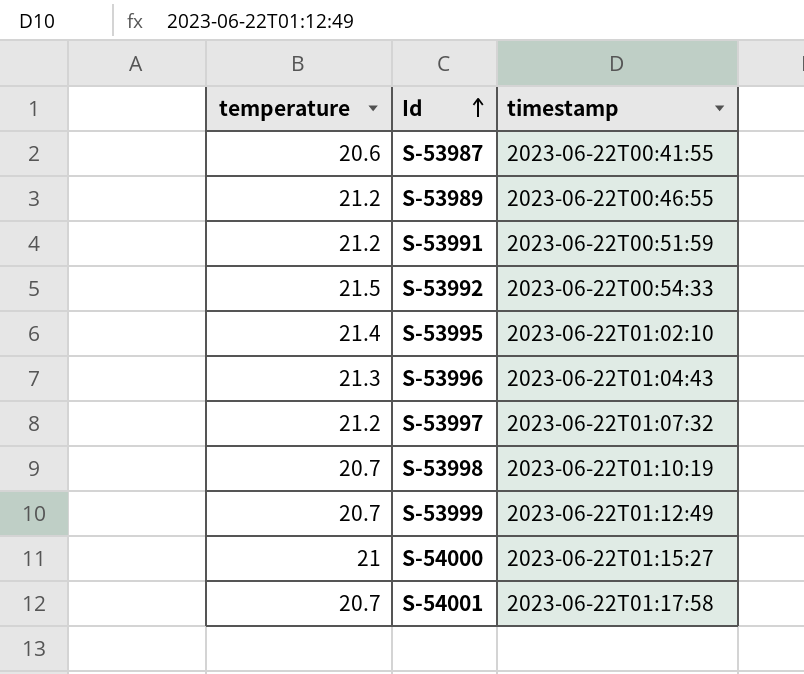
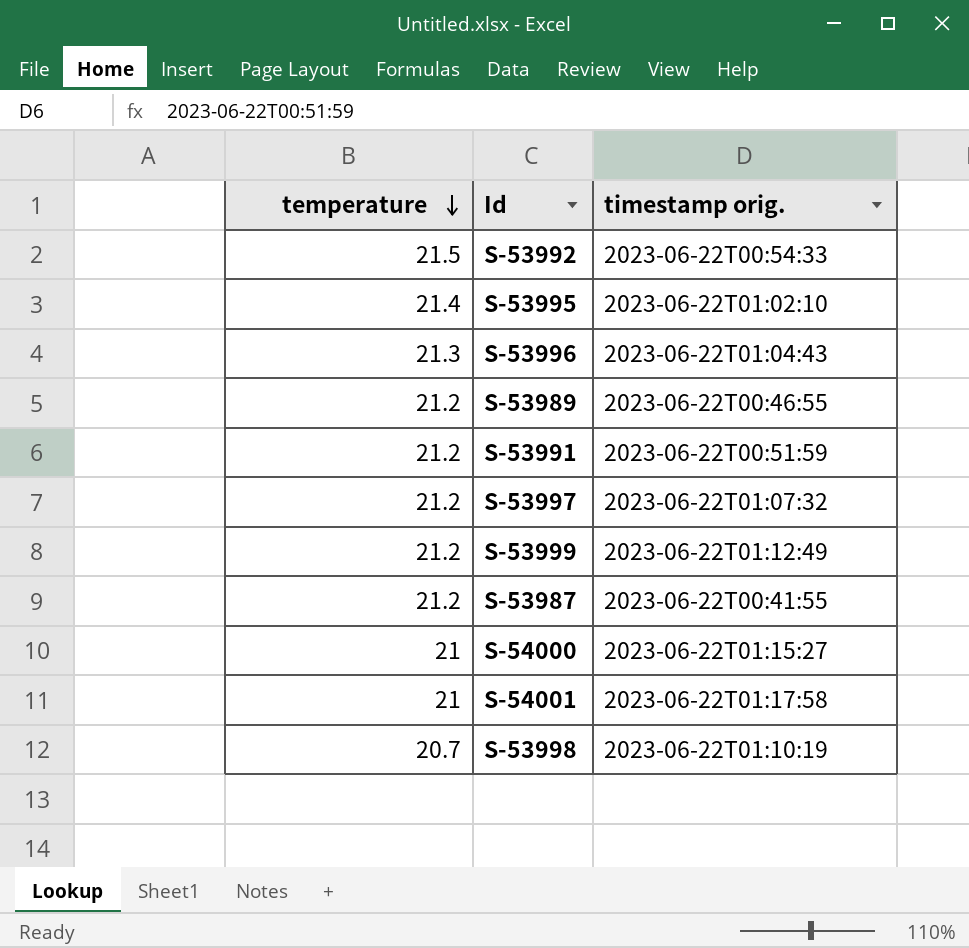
row order: Id ascending -> temperature descending
column name: timestamp -> timestamp orig.
S-53999 | temperature: 20.7 -> 21.2
S-53987 | temperature: 20.6 -> 21.2
S-54001 | temperature: 20.7 -> 21

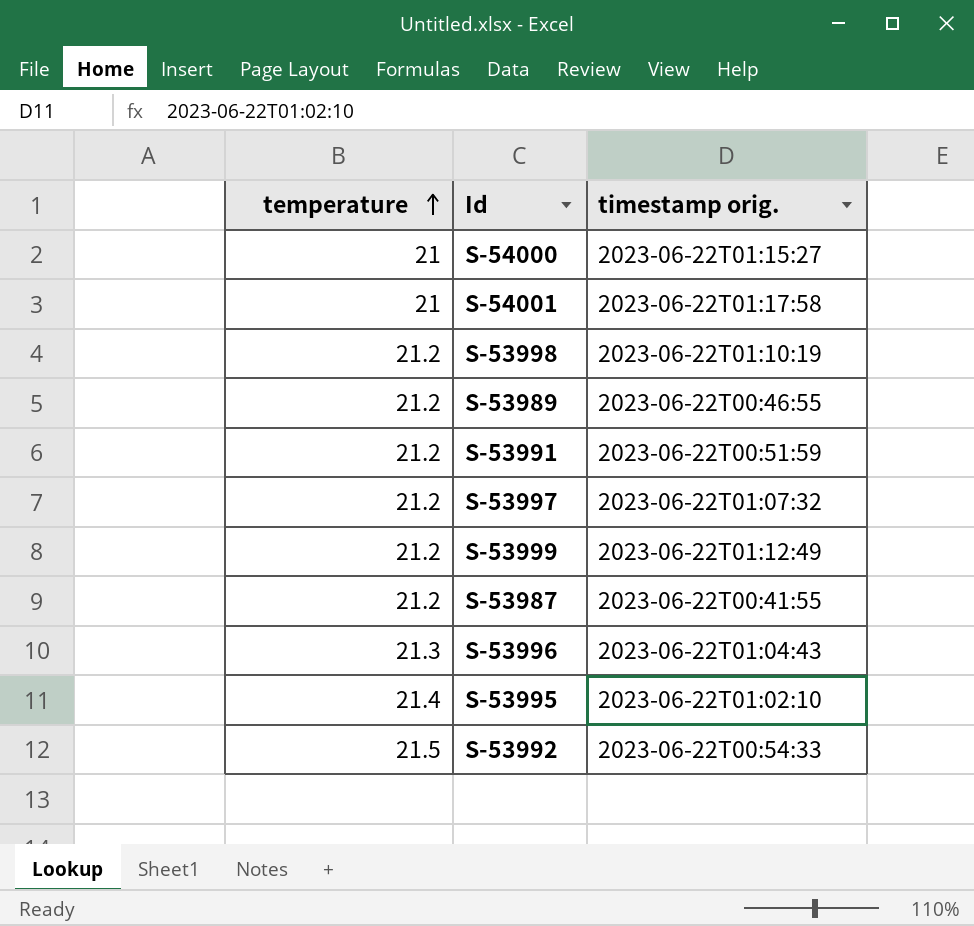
row order: temperature descending -> temperature ascending
S-53998 | temperature: 20.7 -> 21.2

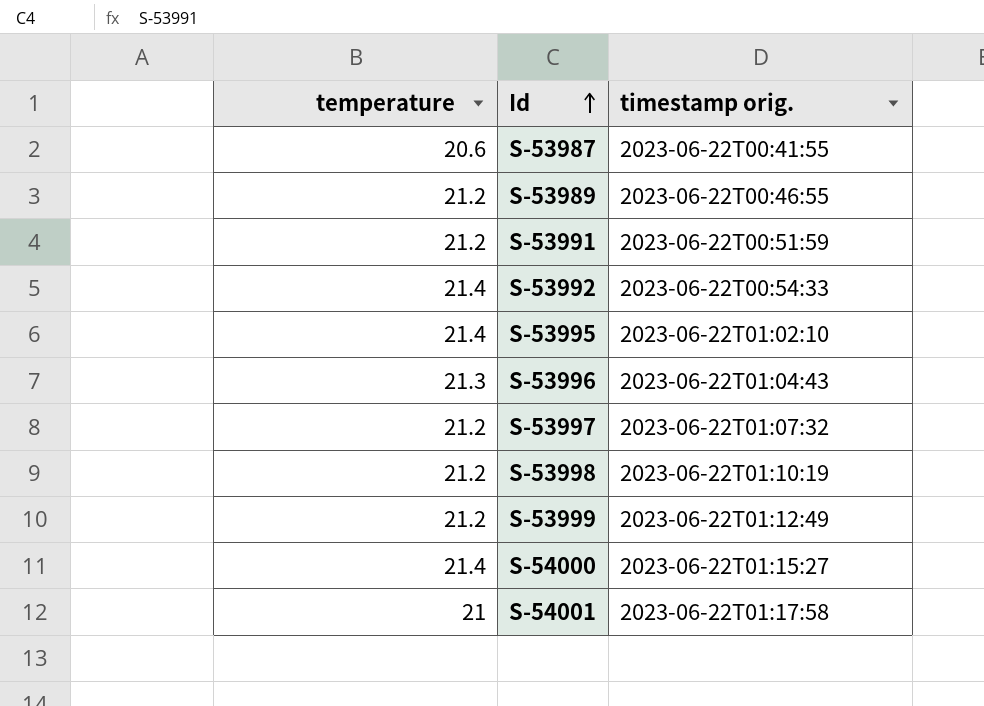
row order: temperature ascending -> Id ascending
S-53987 | temperature: 21.2 -> 20.6
S-53992 | temperature: 21.5 -> 21.4
S-54000 | temperature: 21 -> 21.4

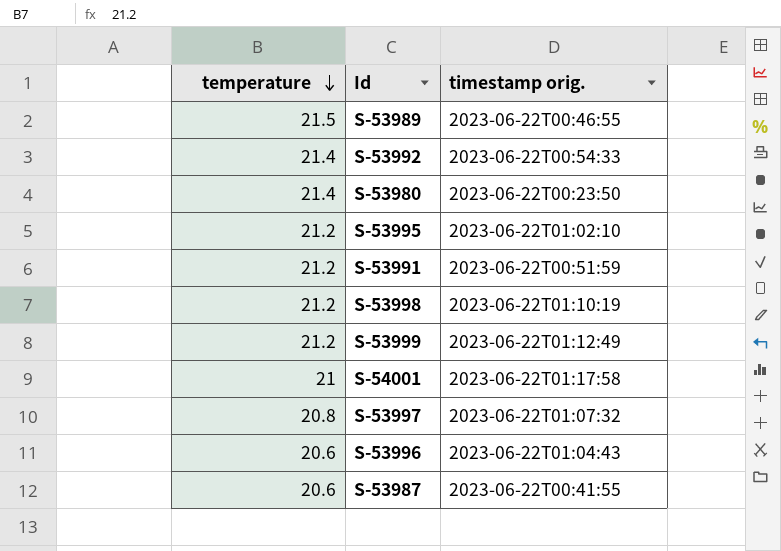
row order: Id ascending -> temperature descending
row S-54000: 21.4 | 2023-06-22T01:15:27 -> none
S-53989 | temperature: 21.2 -> 21.5
row S-53980: none -> 21.4 | 2023-06-22T00:23:50
S-53995 | temperature: 21.4 -> 21.2
S-53997 | temperature: 21.2 -> 20.8
S-53996 | temperature: 21.3 -> 20.6

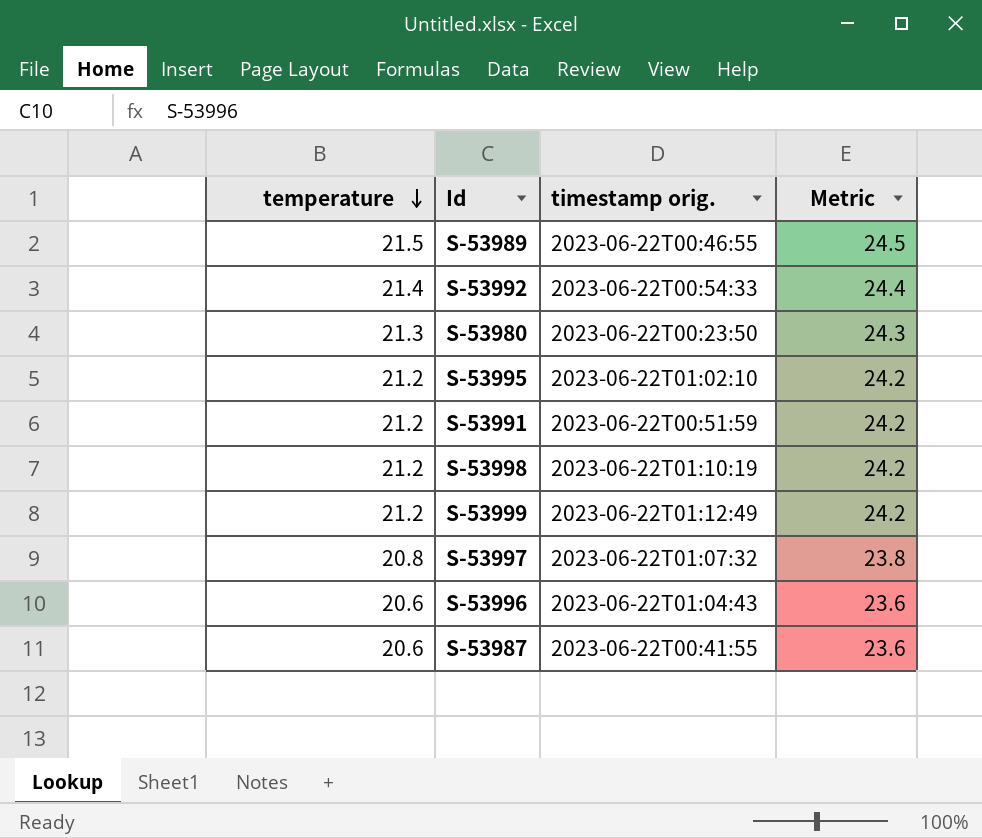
column Metric | formula: none -> [temperature] + 3
row S-54001: 21 | 2023-06-22T01:17:58 -> none
S-53980 | temperature: 21.4 -> 21.3

